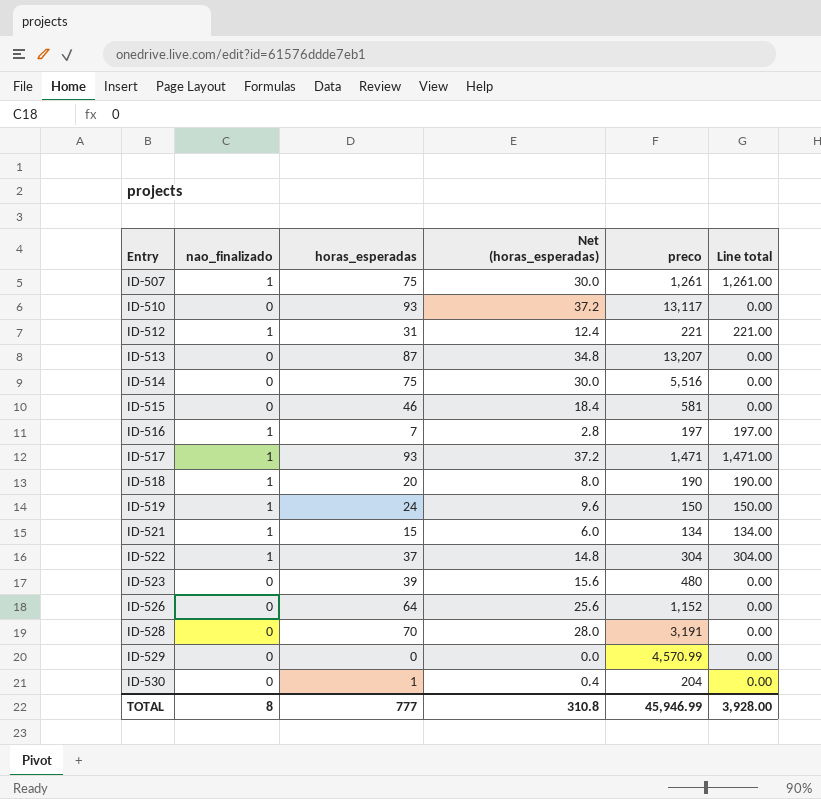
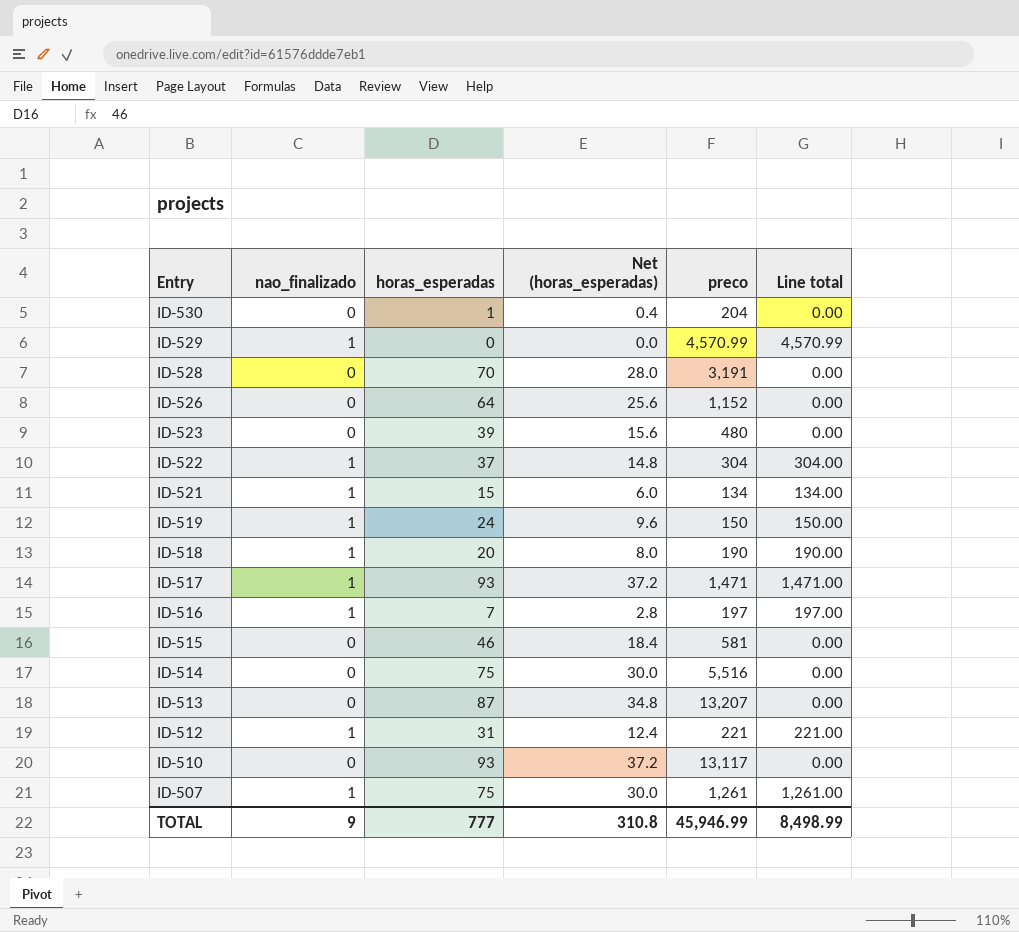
row order: Entry ascending -> Entry descending
ID-529 | nao_finalizado: 0 -> 1
ID-529 | Line total: 0.00 -> 4,570.99
TOTAL | nao_finalizado: 8 -> 9
TOTAL | Line total: 3,928.00 -> 8,498.99

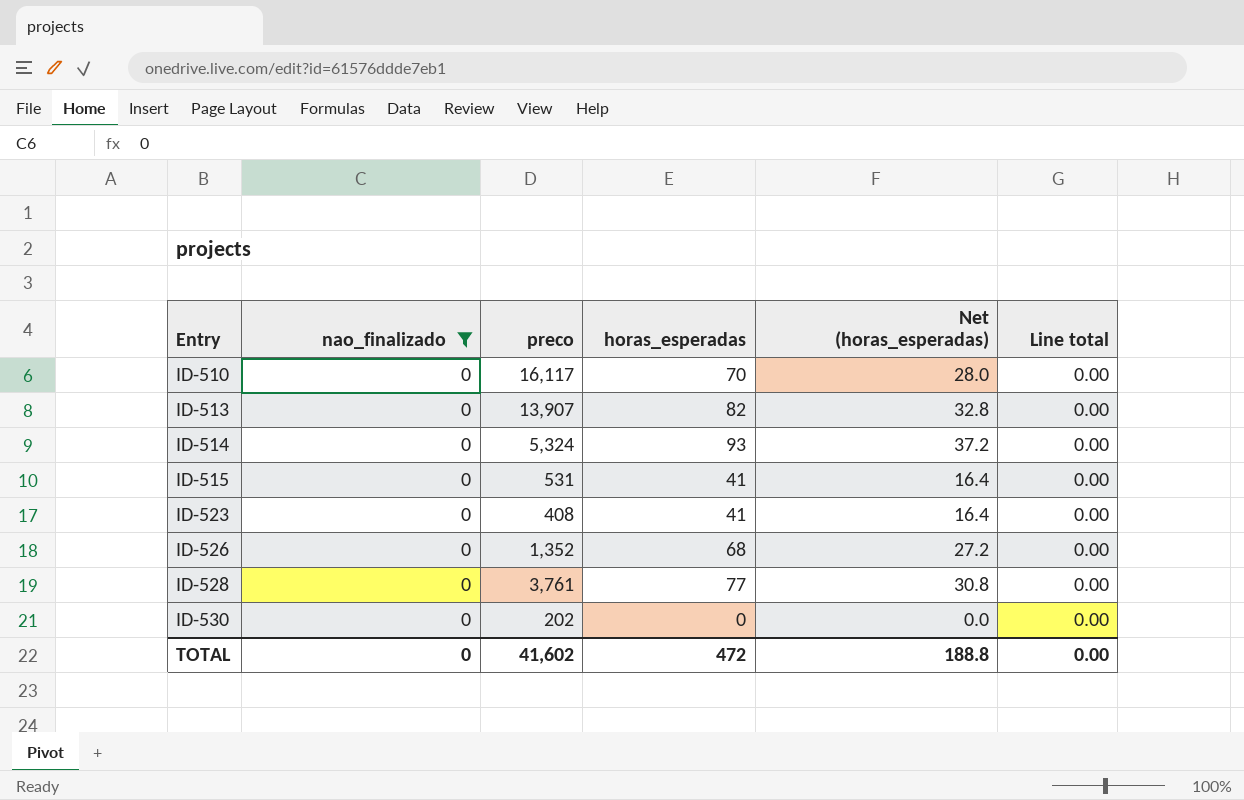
filter: none -> nao_finalizado = 0
row order: Entry descending -> Entry ascending
column preco | position: 5 -> 3
ID-510 | preco: 13,117 -> 16,117
ID-510 | horas_esperadas: 93 -> 70
ID-510 | Net (horas_esperadas): 37.2 -> 28.0
ID-513 | preco: 13,207 -> 13,907
ID-513 | horas_esperadas: 87 -> 82
ID-513 | Net (horas_esperadas): 34.8 -> 32.8
ID-514 | preco: 5,516 -> 5,324
ID-514 | horas_esperadas: 75 -> 93
ID-514 | Net (horas_esperadas): 30.0 -> 37.2
ID-515 | preco: 581 -> 531
ID-515 | horas_esperadas: 46 -> 41
ID-515 | Net (horas_esperadas): 18.4 -> 16.4
ID-523 | preco: 480 -> 408
ID-523 | horas_esperadas: 39 -> 41
ID-523 | Net (horas_esperadas): 15.6 -> 16.4
ID-526 | preco: 1,152 -> 1,352
ID-526 | horas_esperadas: 64 -> 68
ID-526 | Net (horas_esperadas): 25.6 -> 27.2
ID-528 | preco: 3,191 -> 3,761
ID-528 | horas_esperadas: 70 -> 77
ID-528 | Net (horas_esperadas): 28.0 -> 30.8
ID-530 | preco: 204 -> 202
ID-530 | horas_esperadas: 1 -> 0
ID-530 | Net (horas_esperadas): 0.4 -> 0.0
TOTAL | nao_finalizado: 9 -> 0
TOTAL | preco: 45,946.99 -> 41,602
TOTAL | horas_esperadas: 777 -> 472
TOTAL | Net (horas_esperadas): 310.8 -> 188.8
TOTAL | Line total: 8,498.99 -> 0.00

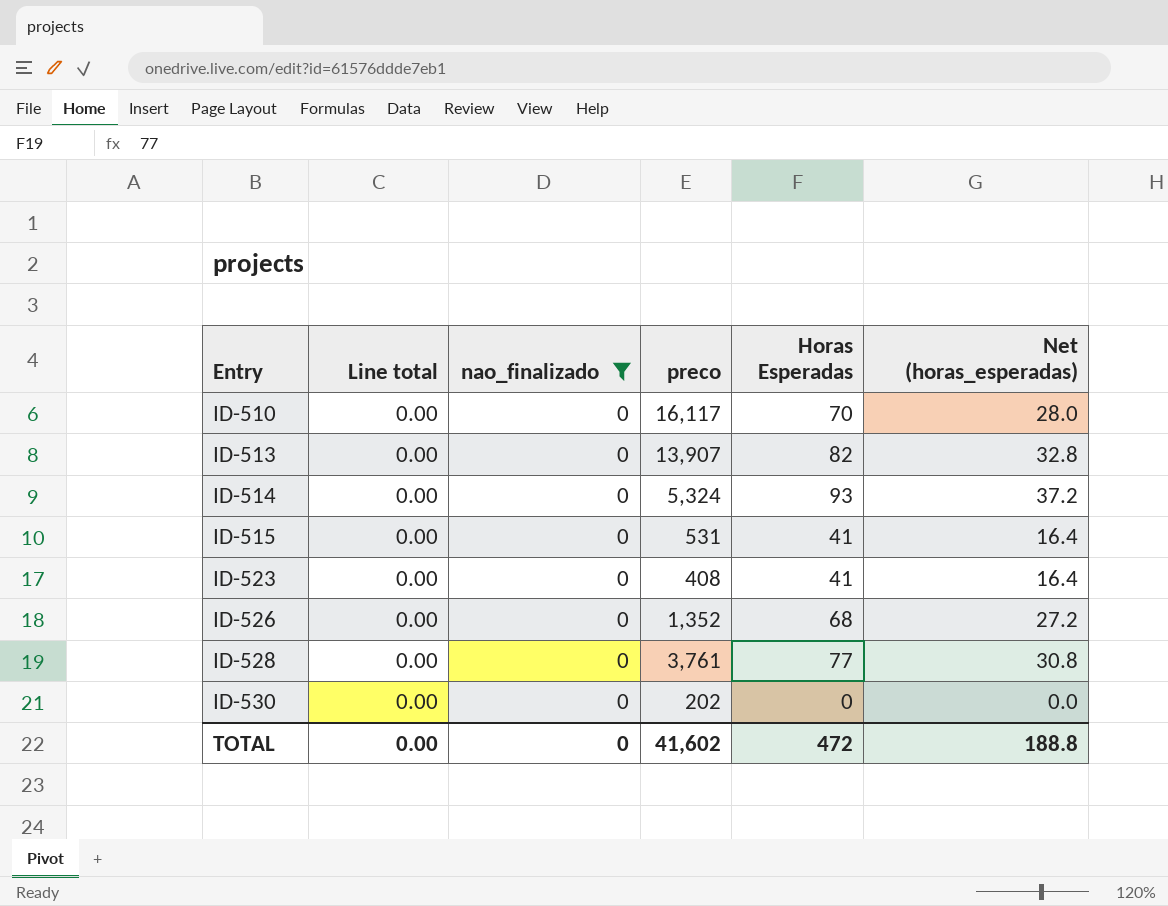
column Line total | position: 6 -> 2
column name: horas_esperadas -> Horas Esperadas

